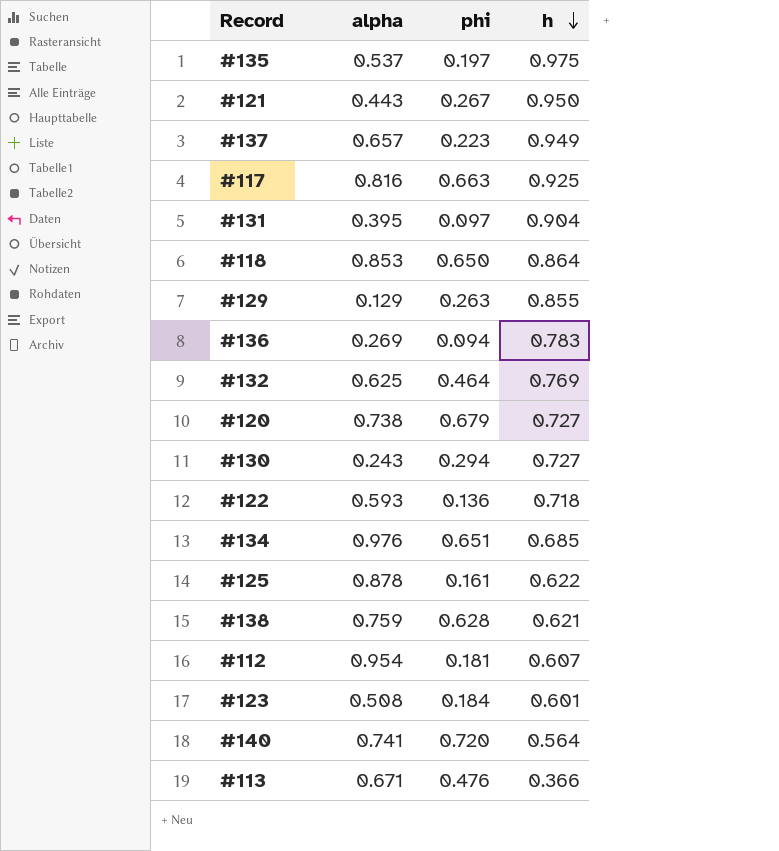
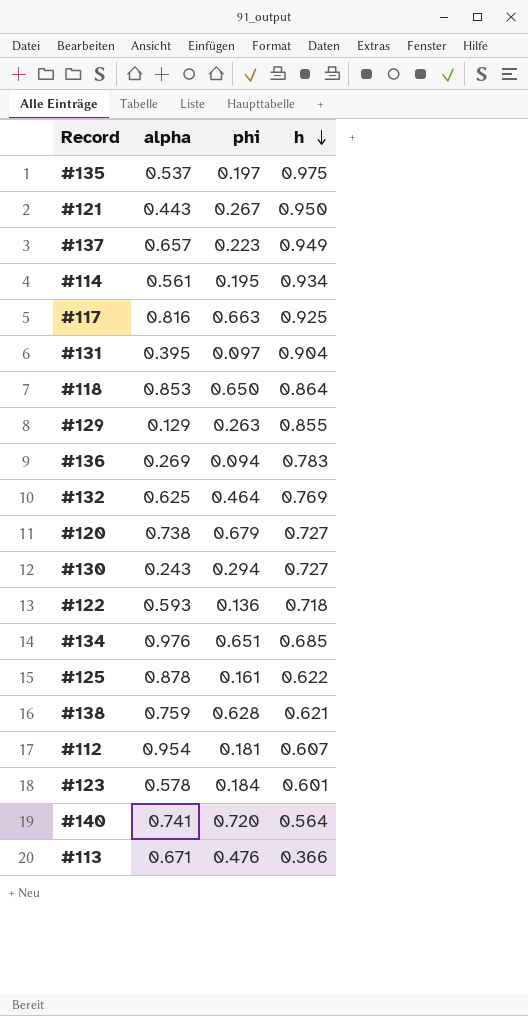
row #114: none -> 0.561 | 0.195 | 0.934
#123 | alpha: 0.508 -> 0.578

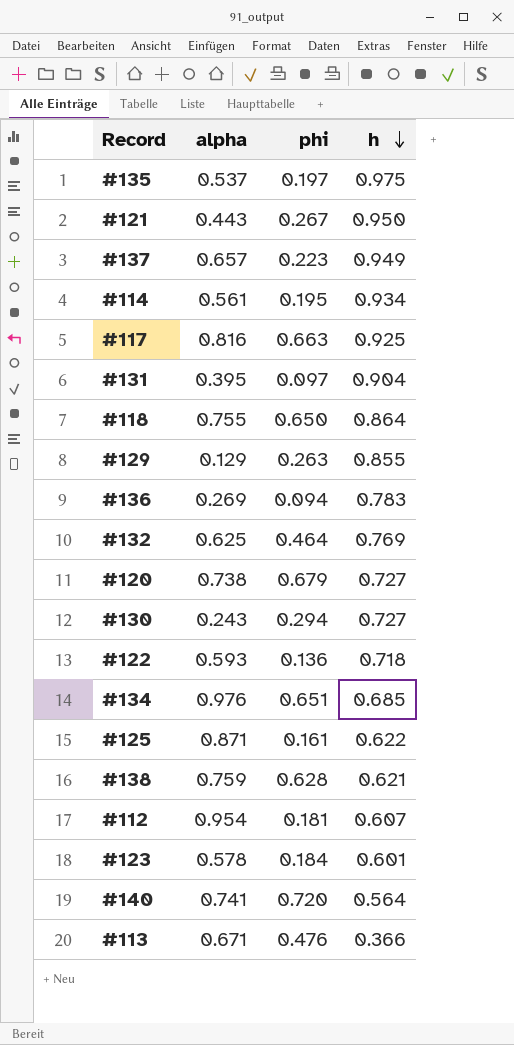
#118 | alpha: 0.853 -> 0.755
#125 | alpha: 0.878 -> 0.871

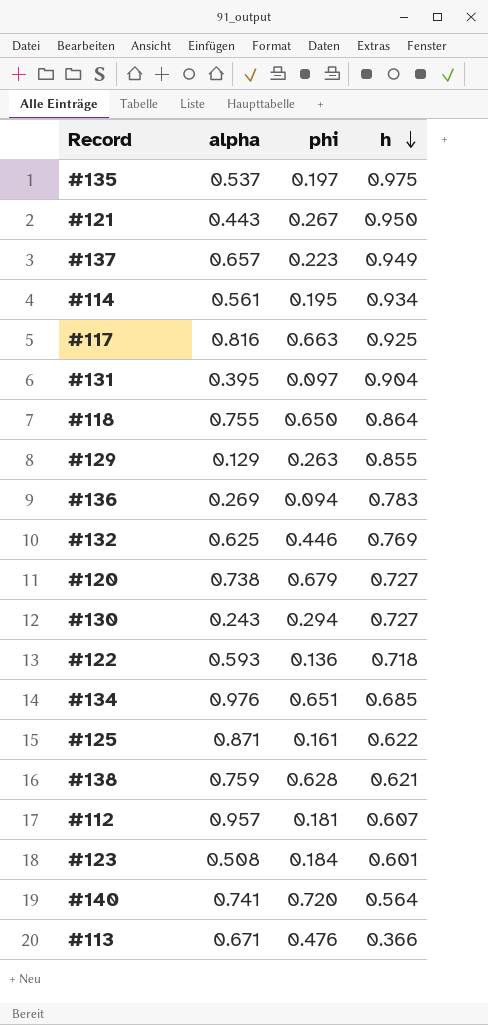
#132 | phi: 0.464 -> 0.446
#112 | alpha: 0.954 -> 0.957
#123 | alpha: 0.578 -> 0.508

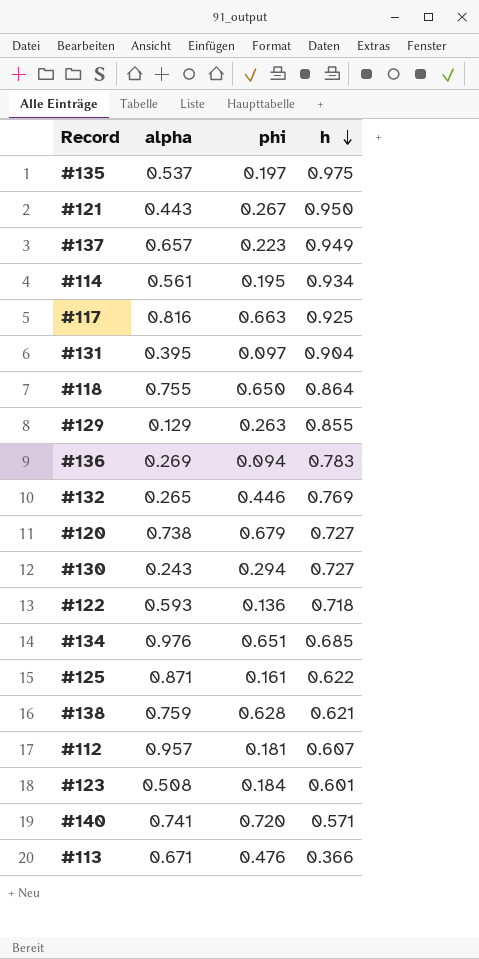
#132 | alpha: 0.625 -> 0.265
#140 | h: 0.564 -> 0.571

